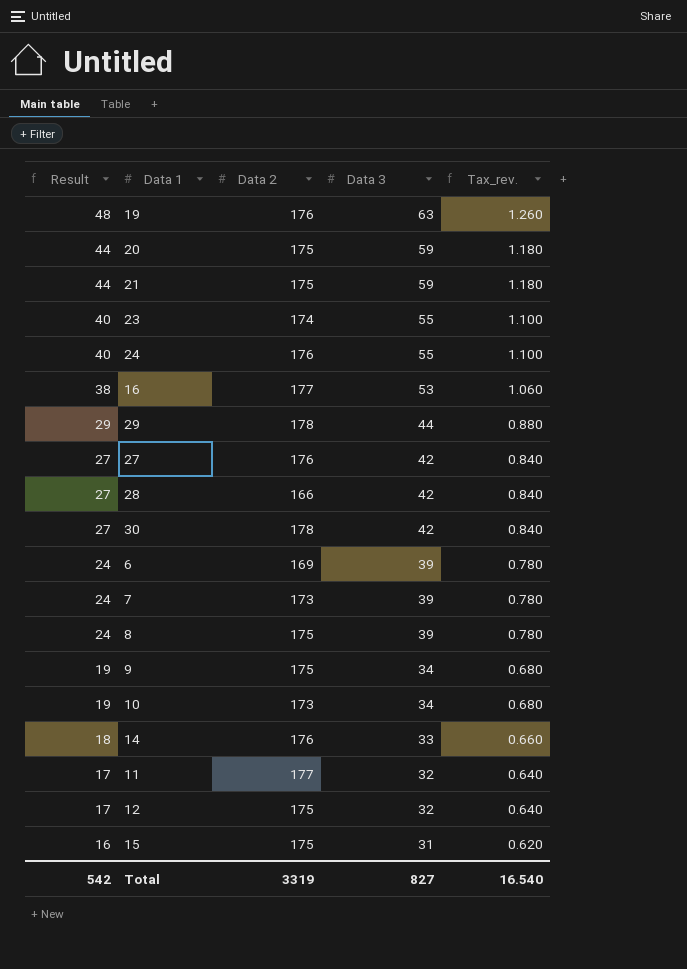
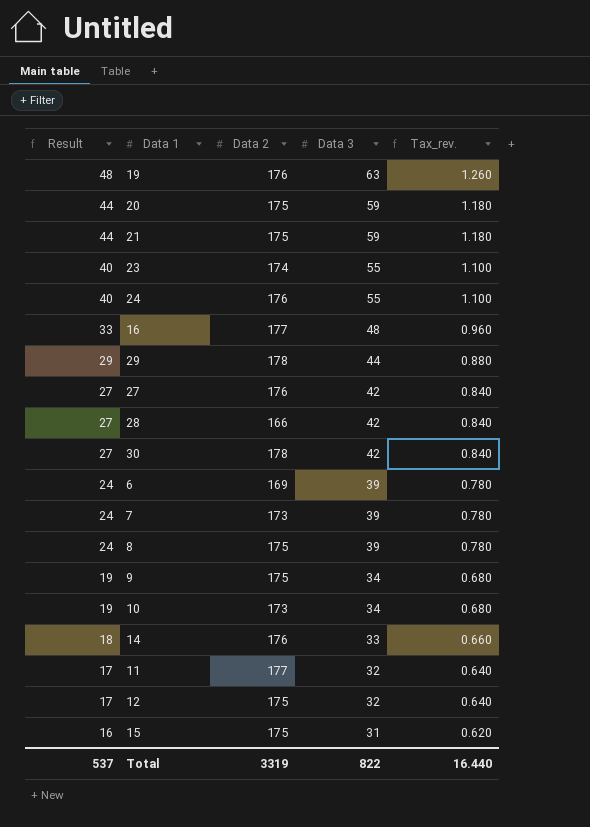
16 | Result: 38 -> 33
16 | Data 3: 53 -> 48
16 | Tax_rev.: 1.060 -> 0.960
Total | Result: 542 -> 537
Total | Data 3: 827 -> 822
Total | Tax_rev.: 16.540 -> 16.440

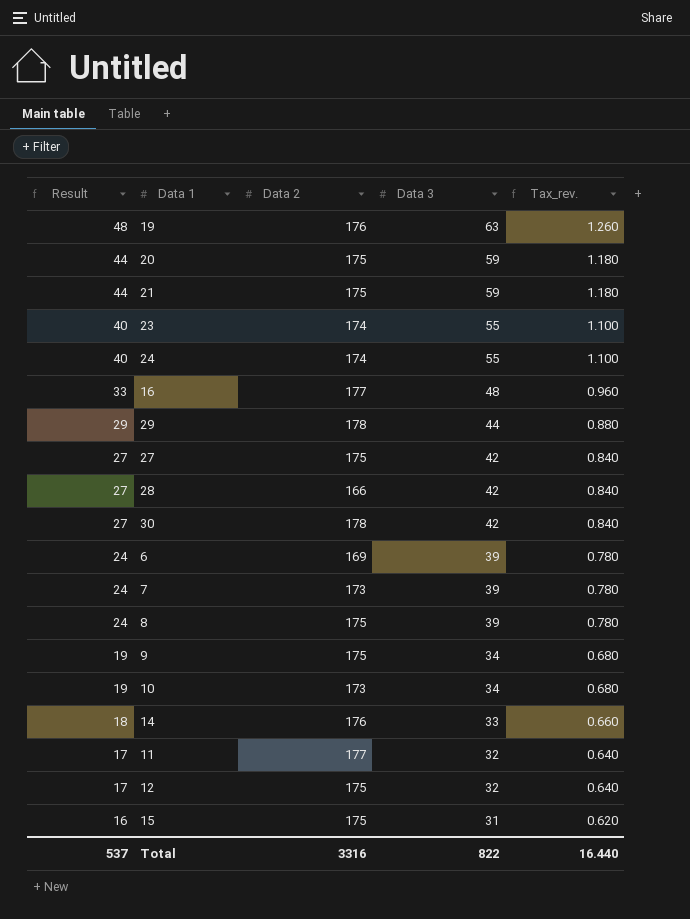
24 | Data 2: 176 -> 174
27 | Data 2: 176 -> 175
Total | Data 2: 3319 -> 3316

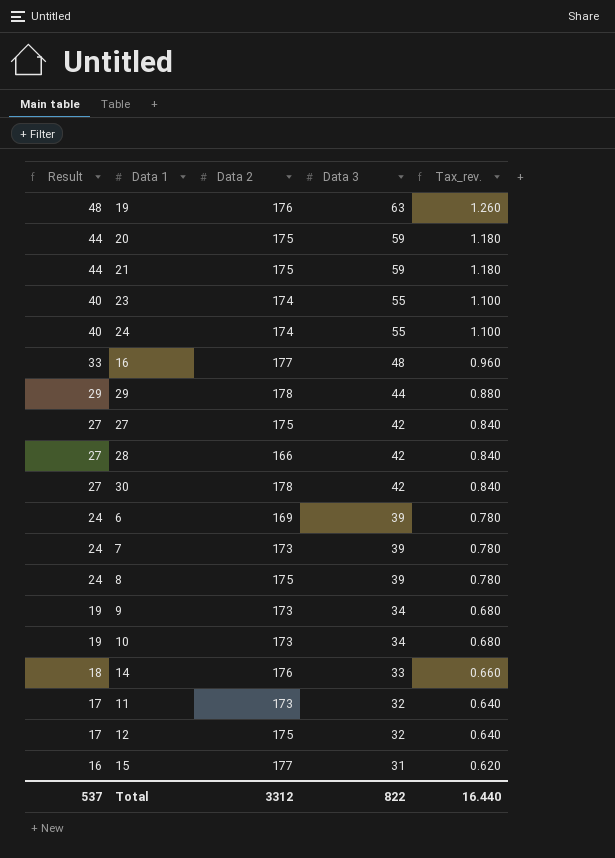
9 | Data 2: 175 -> 173
11 | Data 2: 177 -> 173
15 | Data 2: 175 -> 177
Total | Data 2: 3316 -> 3312

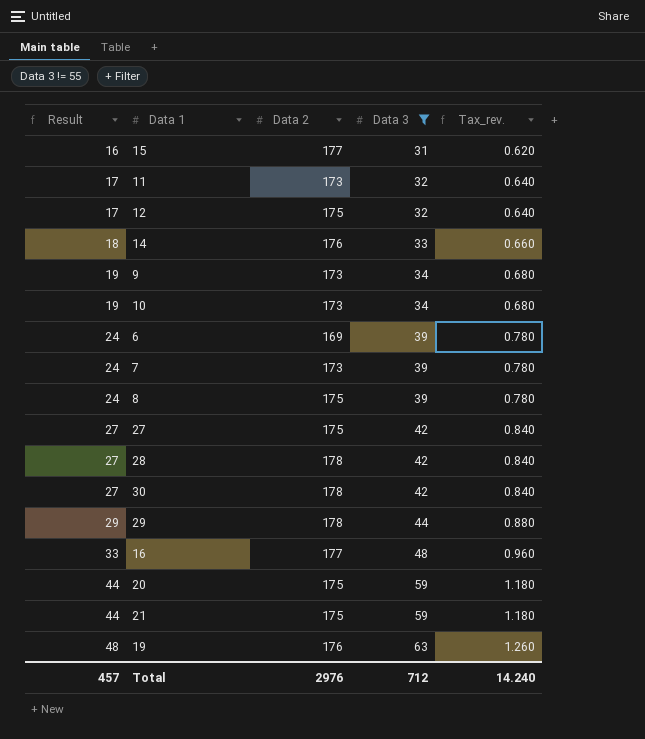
filter: none -> Data 3 != 55
row order: Result descending -> Result ascending
28 | Data 2: 166 -> 178
Total | Result: 537 -> 457
Total | Data 2: 3312 -> 2976
Total | Data 3: 822 -> 712
Total | Tax_rev.: 16.440 -> 14.240

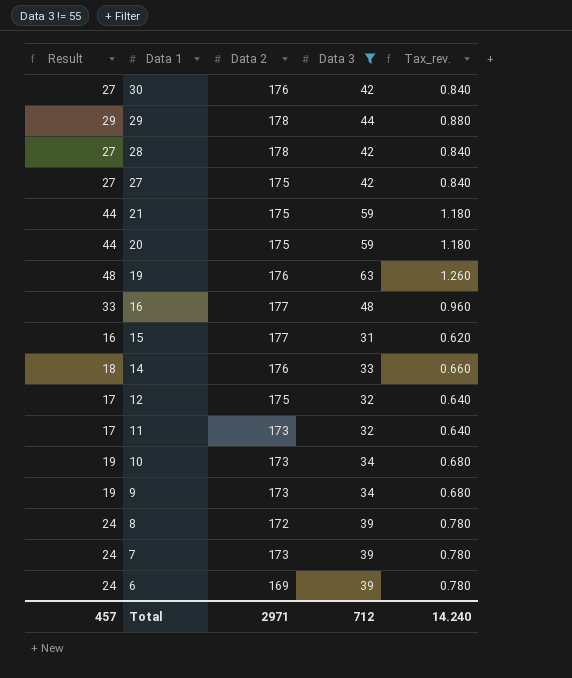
row order: Result ascending -> Data 1 descending
30 | Data 2: 178 -> 176
8 | Data 2: 175 -> 172
Total | Data 2: 2976 -> 2971

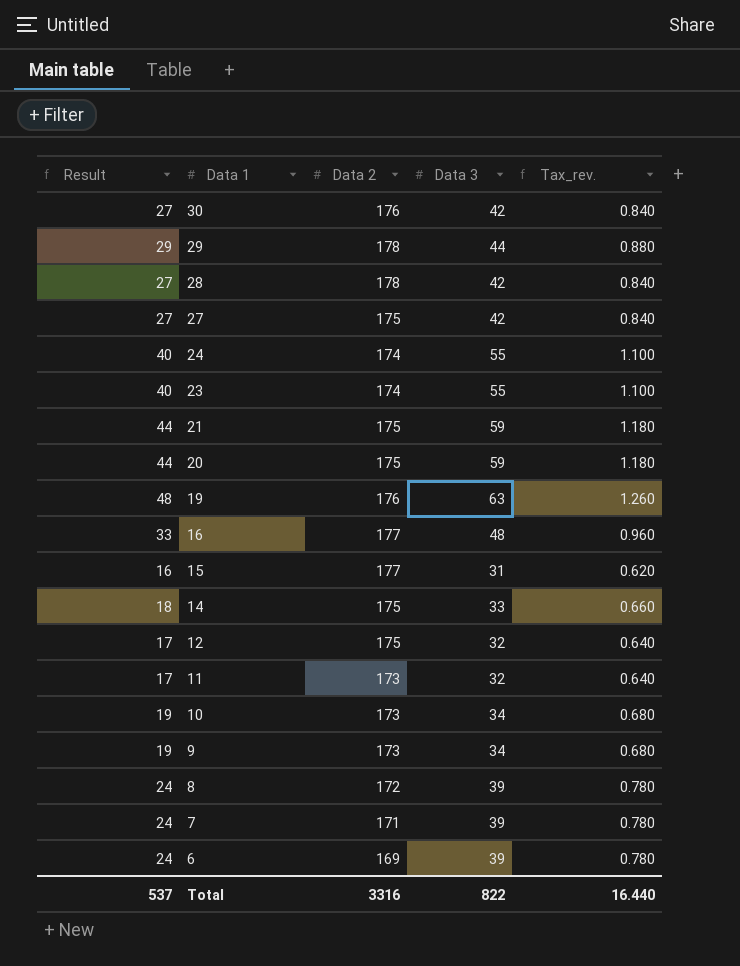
filter: Data 3 != 55 -> none
14 | Data 2: 176 -> 175
7 | Data 2: 173 -> 171
Total | Result: 457 -> 537
Total | Data 2: 2971 -> 3316
Total | Data 3: 712 -> 822
Total | Tax_rev.: 14.240 -> 16.440

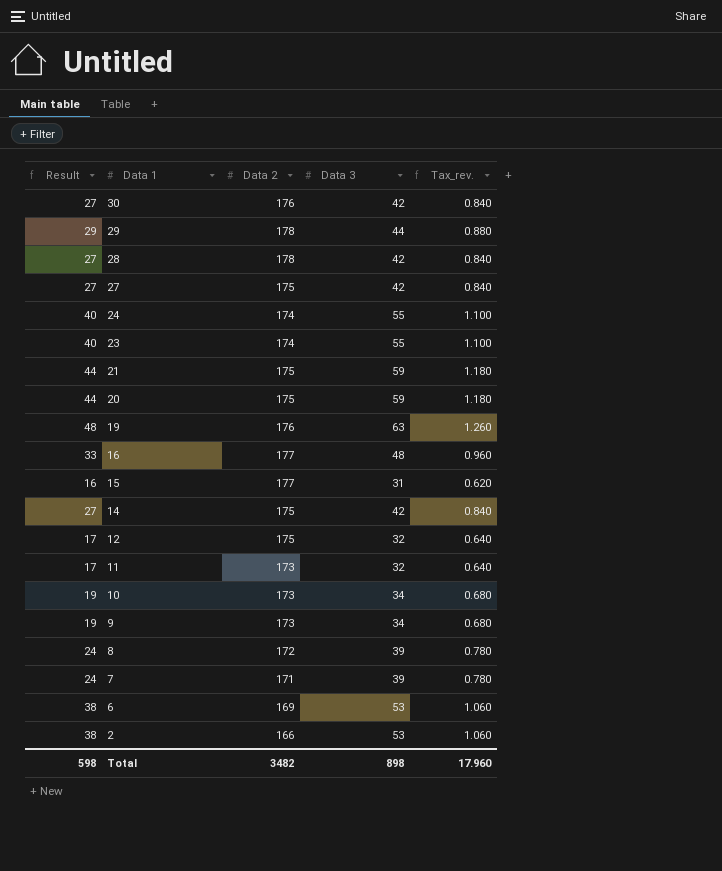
14 | Result: 18 -> 27
14 | Data 3: 33 -> 42
14 | Tax_rev.: 0.660 -> 0.840
6 | Result: 24 -> 38
6 | Data 3: 39 -> 53
6 | Tax_rev.: 0.780 -> 1.060
row 2: none -> 38 | 166 | 53 | 1.060
Total | Result: 537 -> 598
Total | Data 2: 3316 -> 3482
Total | Data 3: 822 -> 898
Total | Tax_rev.: 16.440 -> 17.960

